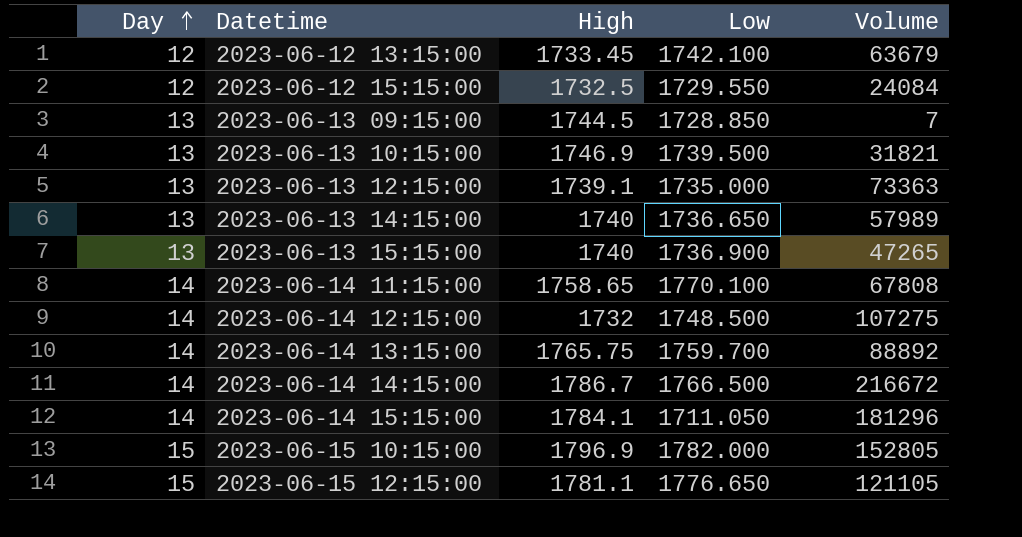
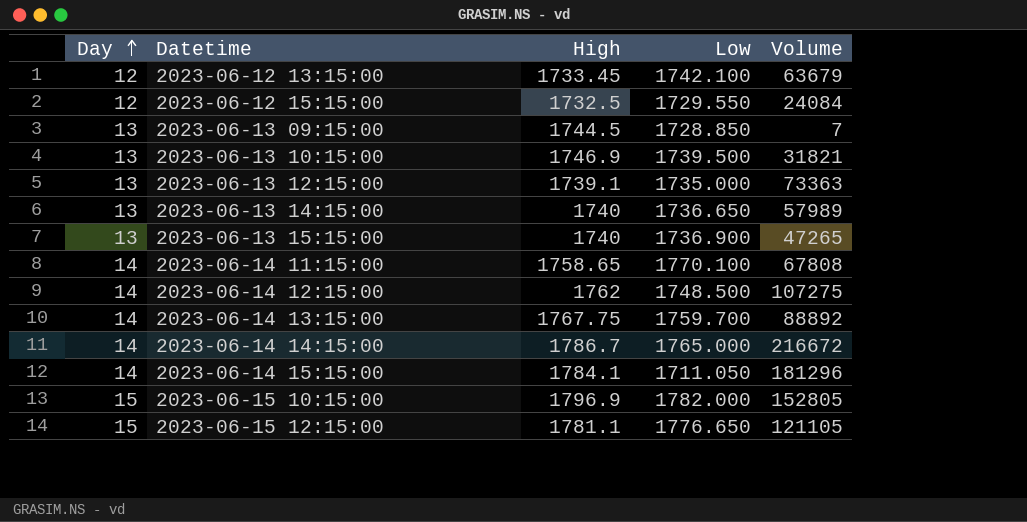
2023-06-14 12:15:00 | High: 1732 -> 1762
2023-06-14 13:15:00 | High: 1765.75 -> 1767.75
2023-06-14 14:15:00 | Low: 1766.500 -> 1765.000

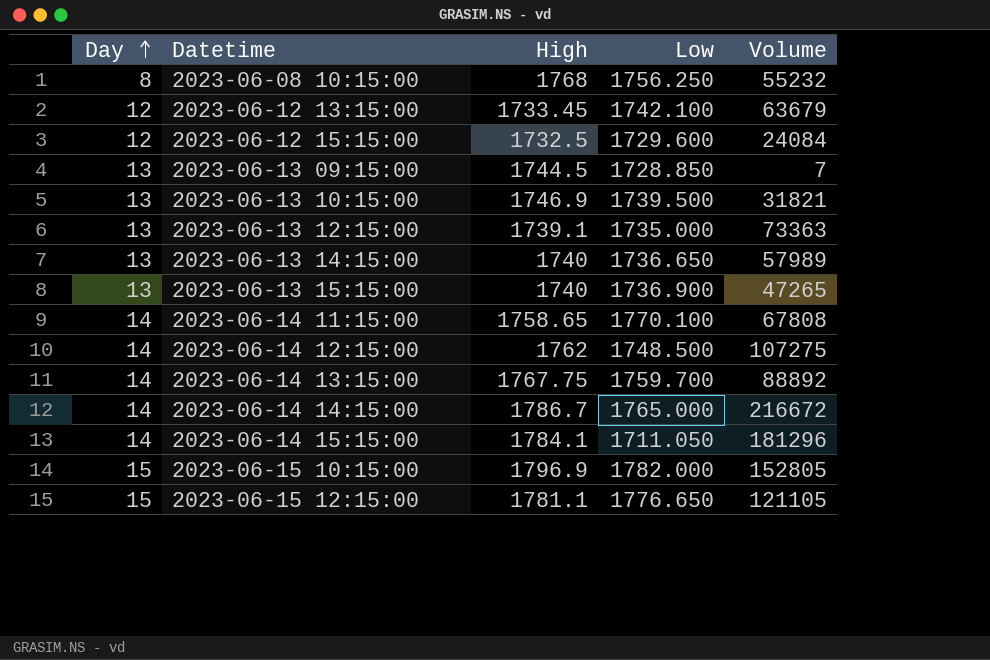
row 2023-06-08 10:15:00: none -> 8 | 1768 | 1756.250 | 55232
2023-06-12 15:15:00 | Low: 1729.550 -> 1729.600

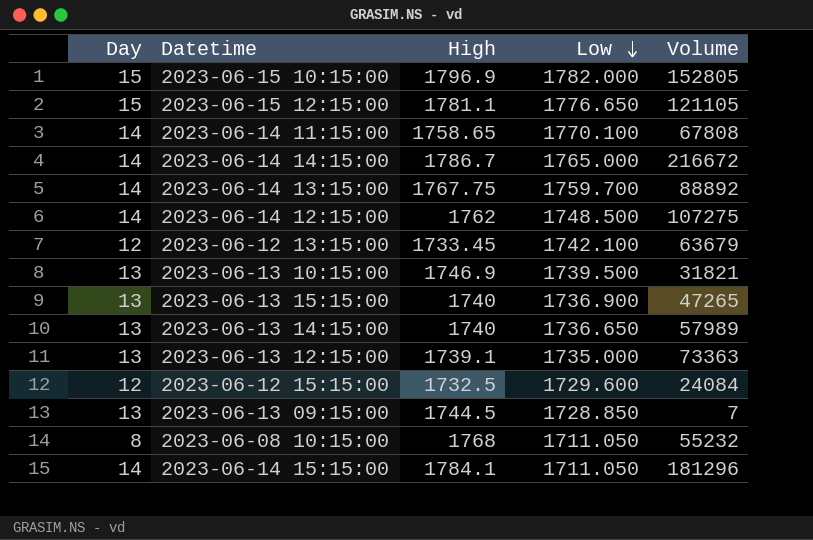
row order: Day ascending -> Low descending
2023-06-08 10:15:00 | Low: 1756.250 -> 1711.050

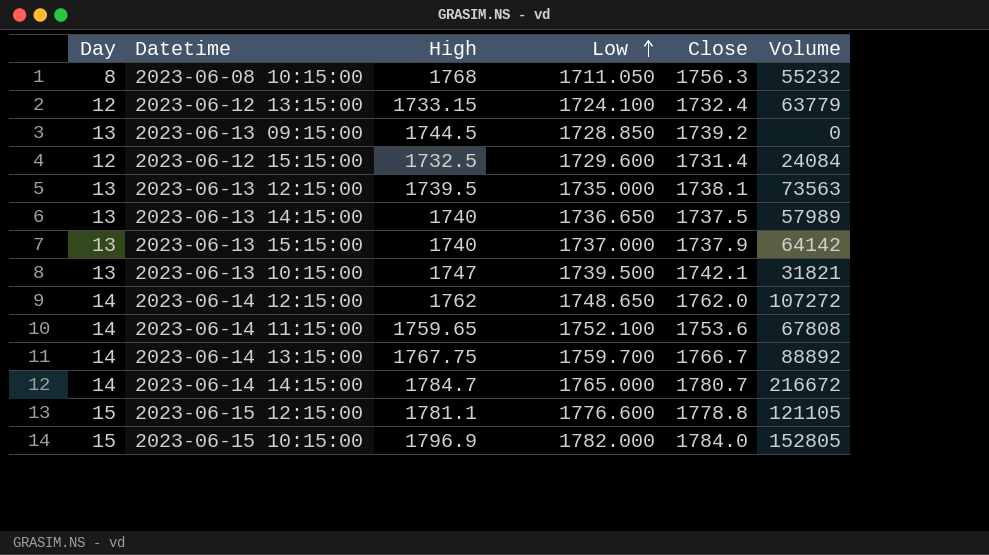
row order: Low descending -> Low ascending
column Close | position: none -> 5
row 2023-06-14 15:15:00: 14 | 1784.1 | 1711.050 | 181296 -> none
2023-06-12 13:15:00 | High: 1733.45 -> 1733.15
2023-06-12 13:15:00 | Low: 1742.100 -> 1724.100
2023-06-12 13:15:00 | Volume: 63679 -> 63779
2023-06-13 09:15:00 | Volume: 7 -> 0
2023-06-13 12:15:00 | High: 1739.1 -> 1739.5
2023-06-13 12:15:00 | Volume: 73363 -> 73563
2023-06-13 15:15:00 | Low: 1736.900 -> 1737.000
2023-06-13 15:15:00 | Volume: 47265 -> 64142
2023-06-13 10:15:00 | High: 1746.9 -> 1747
2023-06-14 12:15:00 | Low: 1748.500 -> 1748.650
2023-06-14 12:15:00 | Volume: 107275 -> 107272
2023-06-14 11:15:00 | High: 1758.65 -> 1759.65
2023-06-14 11:15:00 | Low: 1770.100 -> 1752.100
2023-06-14 14:15:00 | High: 1786.7 -> 1784.7
2023-06-15 12:15:00 | Low: 1776.650 -> 1776.600

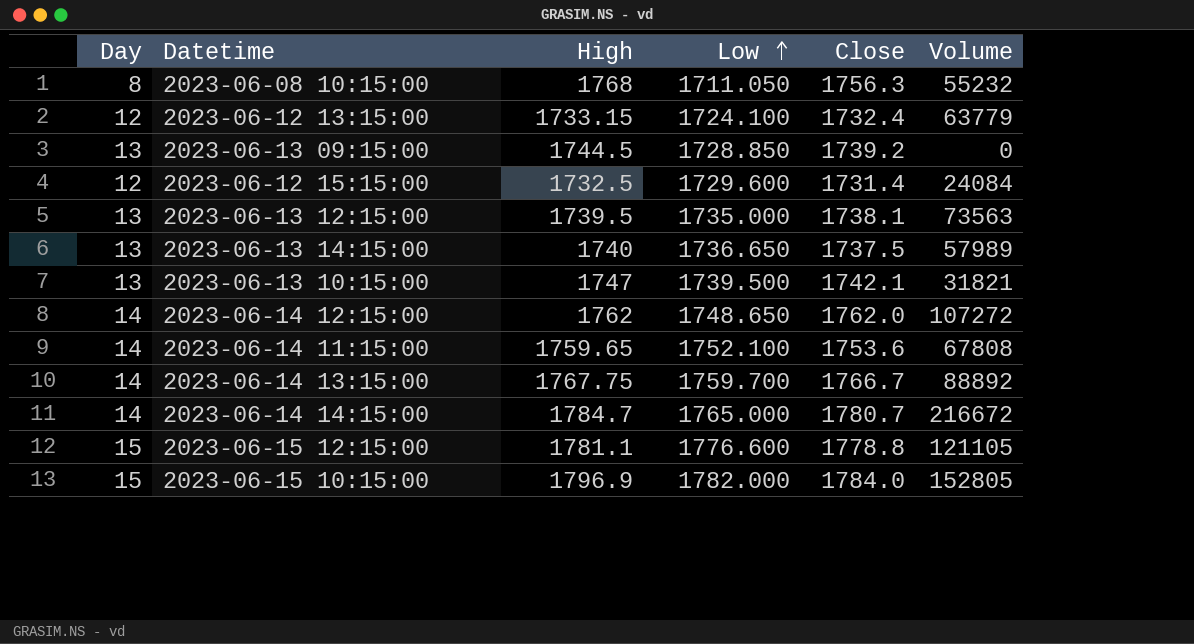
row 2023-06-13 15:15:00: 13 | 1740 | 1737.000 | 1737.9 | 64142 -> none

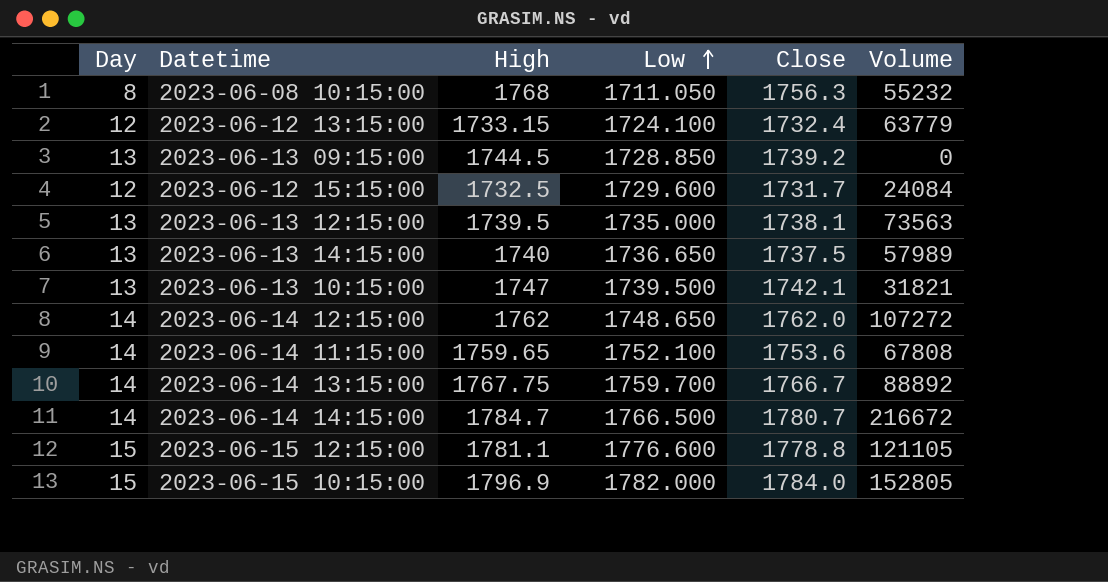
2023-06-12 15:15:00 | Close: 1731.4 -> 1731.7
2023-06-14 14:15:00 | Low: 1765.000 -> 1766.500

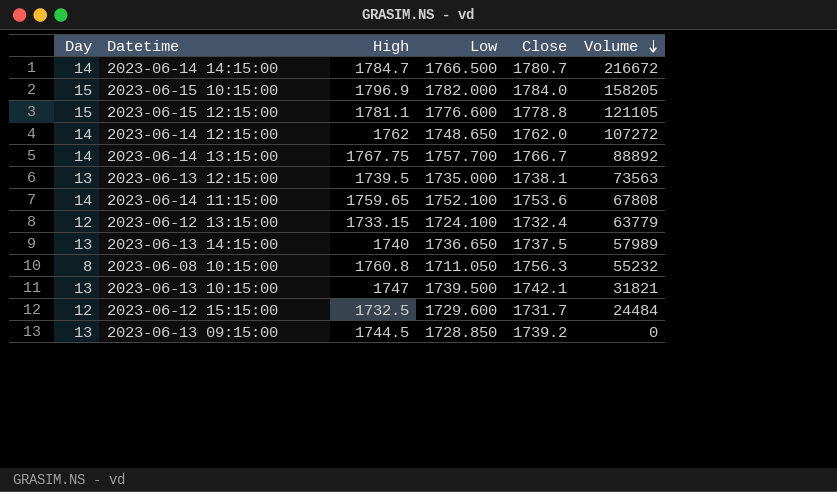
row order: Low ascending -> Volume descending
2023-06-15 10:15:00 | Volume: 152805 -> 158205
2023-06-14 13:15:00 | Low: 1759.700 -> 1757.700
2023-06-08 10:15:00 | High: 1768 -> 1760.8
2023-06-12 15:15:00 | Volume: 24084 -> 24484

